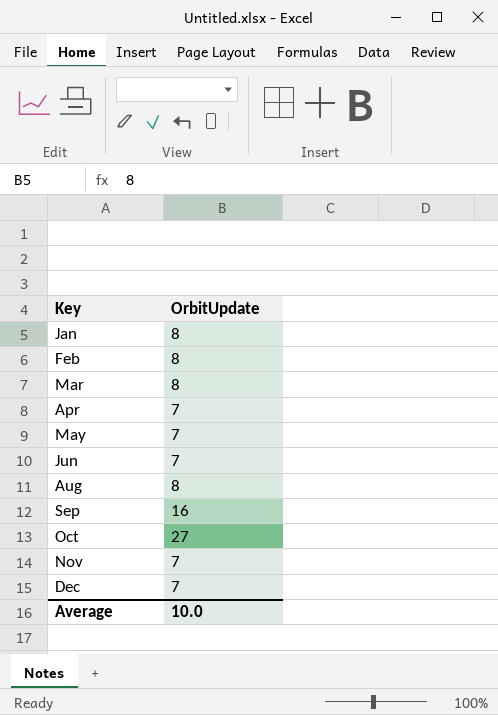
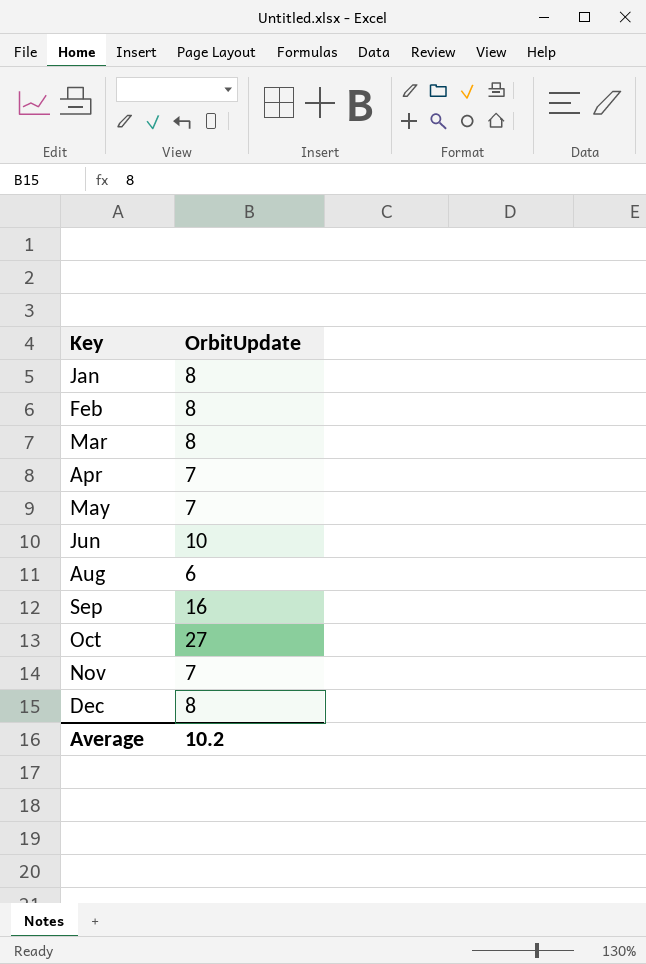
Jun | OrbitUpdate: 7 -> 10
Aug | OrbitUpdate: 8 -> 6
Dec | OrbitUpdate: 7 -> 8
Average | OrbitUpdate: 10.0 -> 10.2

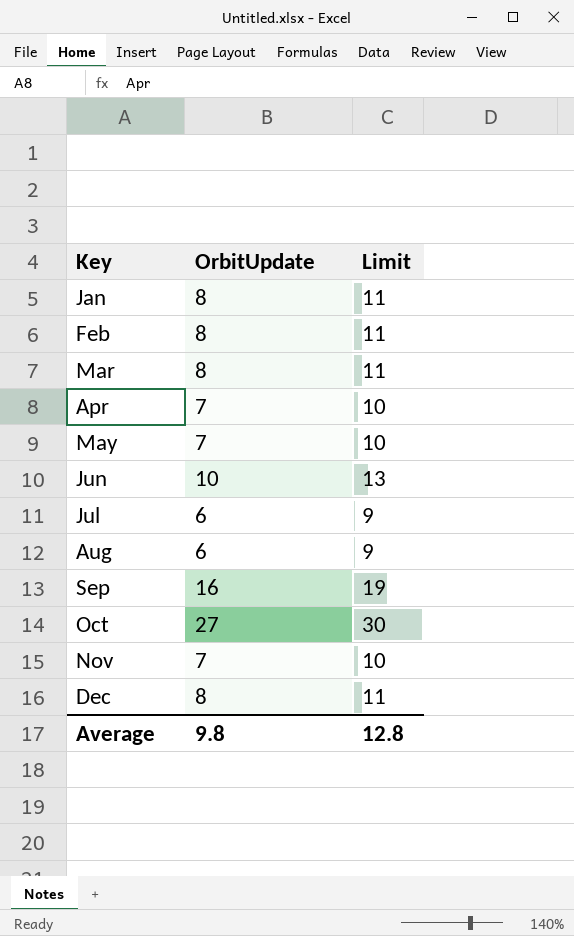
column Limit | formula: none -> [OrbitUpdate] + 3
row Jul: none -> 6 | 9
Average | OrbitUpdate: 10.2 -> 9.8

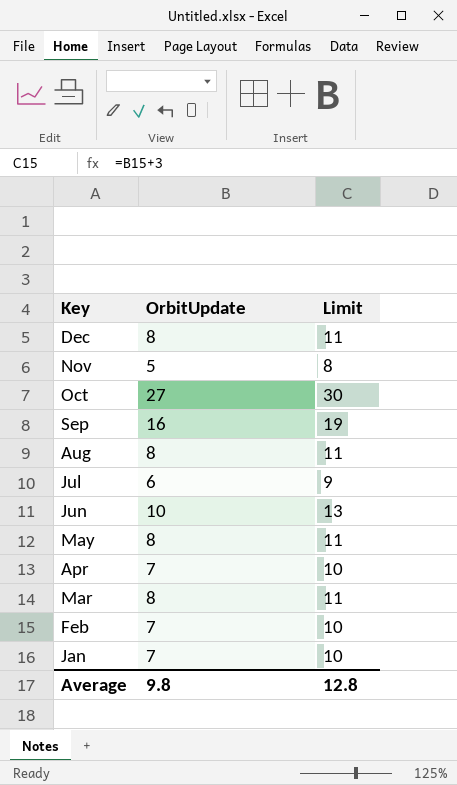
row order: Key ascending -> Key descending
Nov | OrbitUpdate: 7 -> 5
Nov | Limit: 10 -> 8
Aug | OrbitUpdate: 6 -> 8
Aug | Limit: 9 -> 11
May | OrbitUpdate: 7 -> 8
May | Limit: 10 -> 11
Feb | OrbitUpdate: 8 -> 7
Feb | Limit: 11 -> 10
Jan | OrbitUpdate: 8 -> 7
Jan | Limit: 11 -> 10

